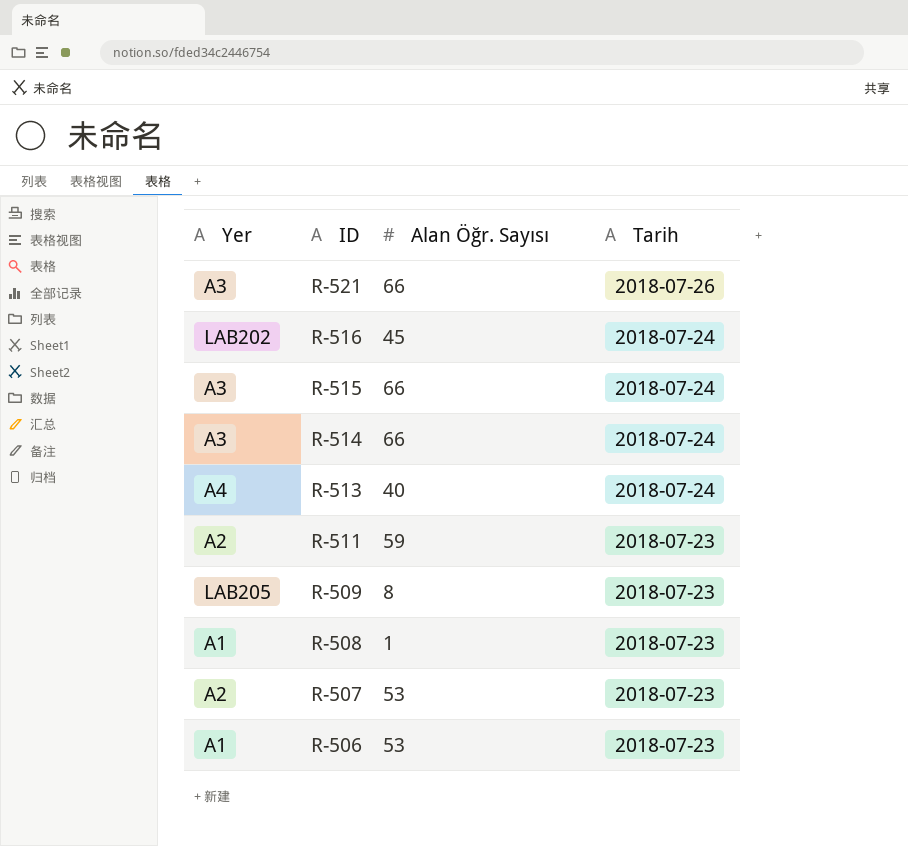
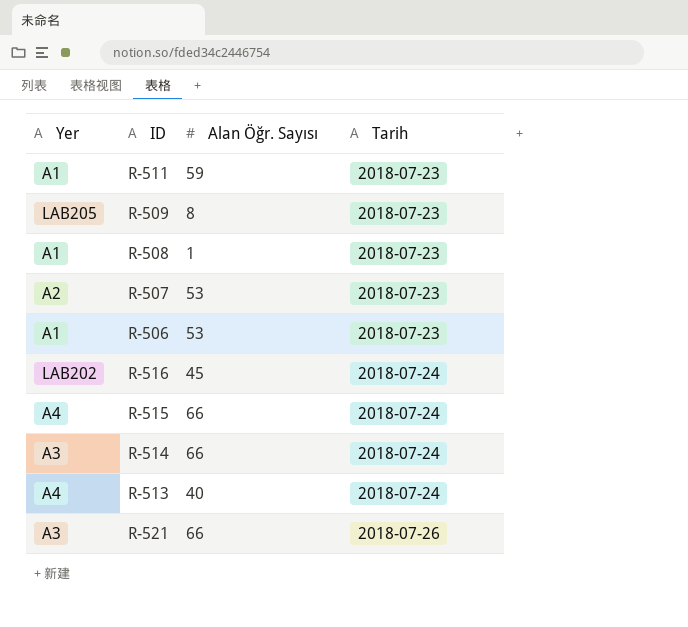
row order: ID descending -> Tarih ascending
R-511 | Yer: A2 -> A1
R-515 | Yer: A3 -> A4

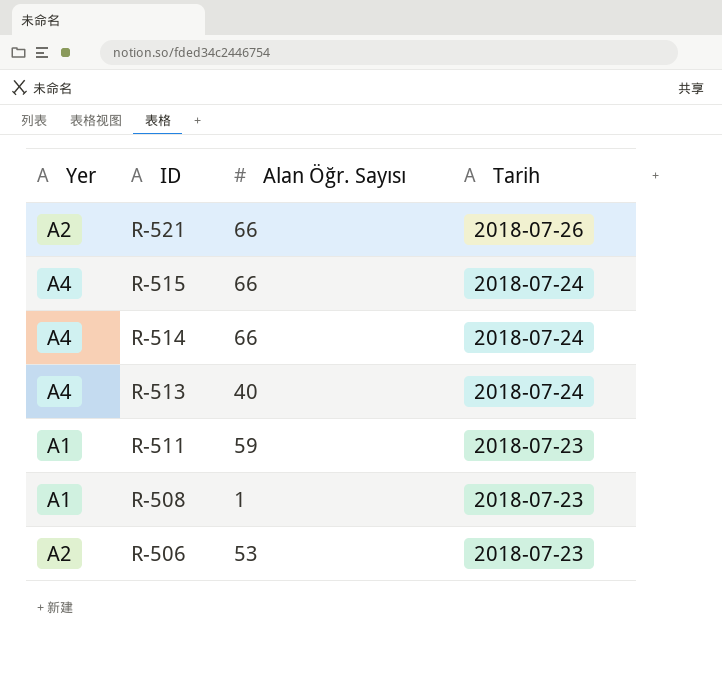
row order: Tarih ascending -> ID descending
row R-509: LAB205 | 8 | 2018-07-23 -> none
row R-507: A2 | 53 | 2018-07-23 -> none
row R-516: LAB202 | 45 | 2018-07-24 -> none
R-521 | Yer: A3 -> A2
R-514 | Yer: A3 -> A4
R-506 | Yer: A1 -> A2

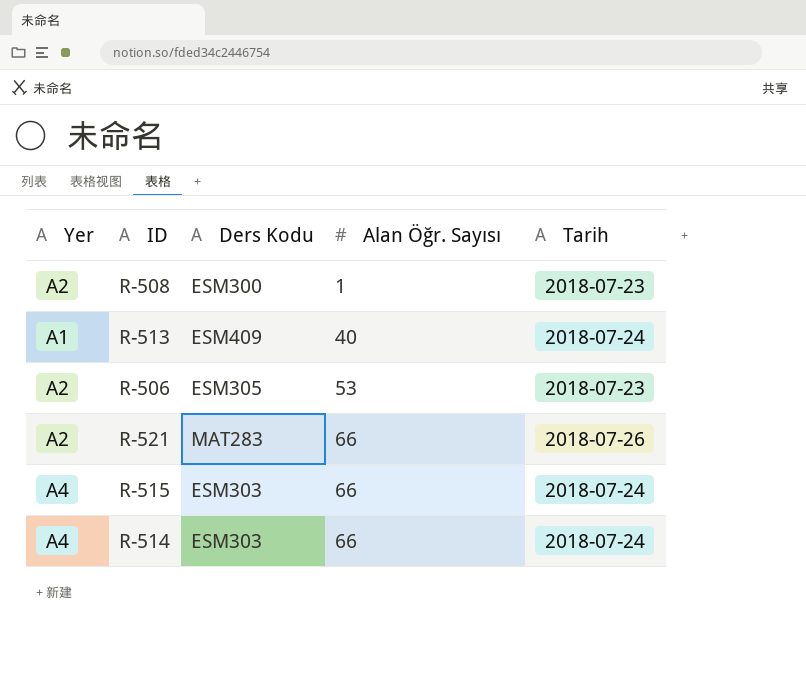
row order: ID descending -> Alan Öğr. Sayısı ascending
column Ders Kodu | position: none -> 3
row R-511: A1 | 59 | 2018-07-23 -> none
R-508 | Yer: A1 -> A2
R-513 | Yer: A4 -> A1

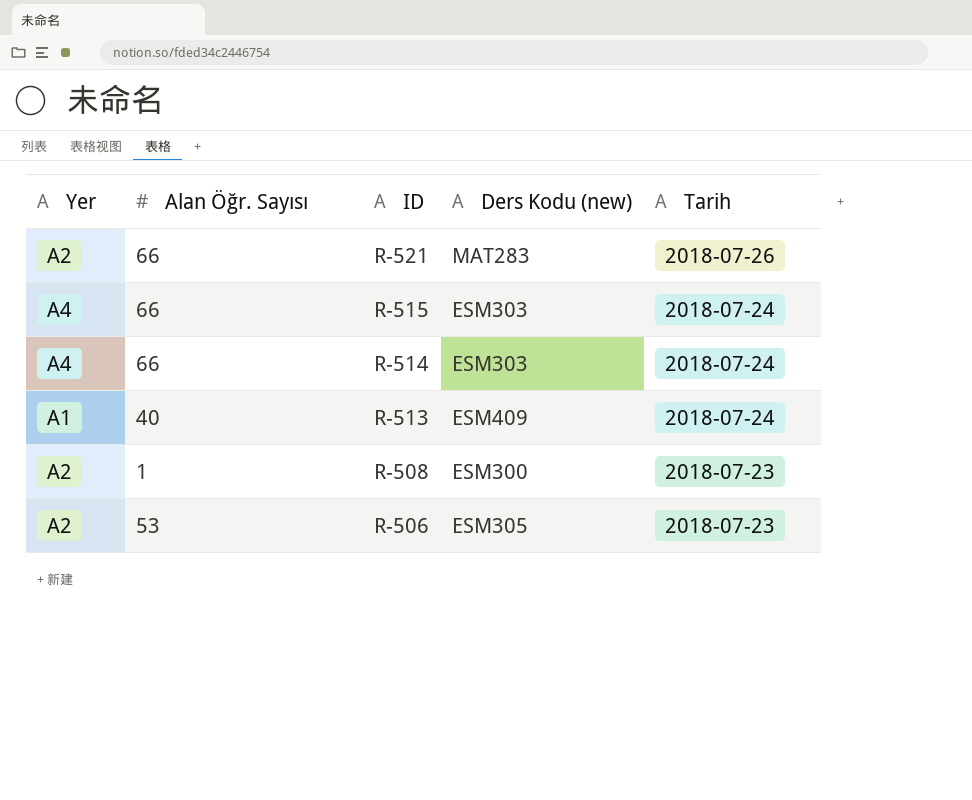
row order: Alan Öğr. Sayısı ascending -> ID descending
column Alan Öğr. Sayısı | position: 4 -> 2
column name: Ders Kodu -> Ders Kodu (new)

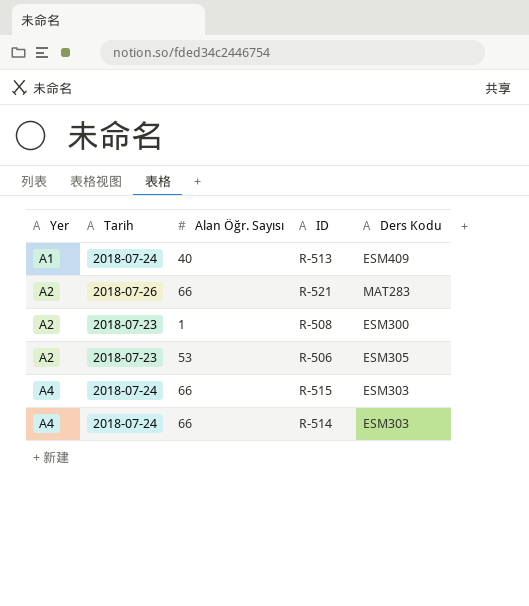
row order: ID descending -> Yer ascending
column Tarih | position: 5 -> 2
column name: Ders Kodu (new) -> Ders Kodu

